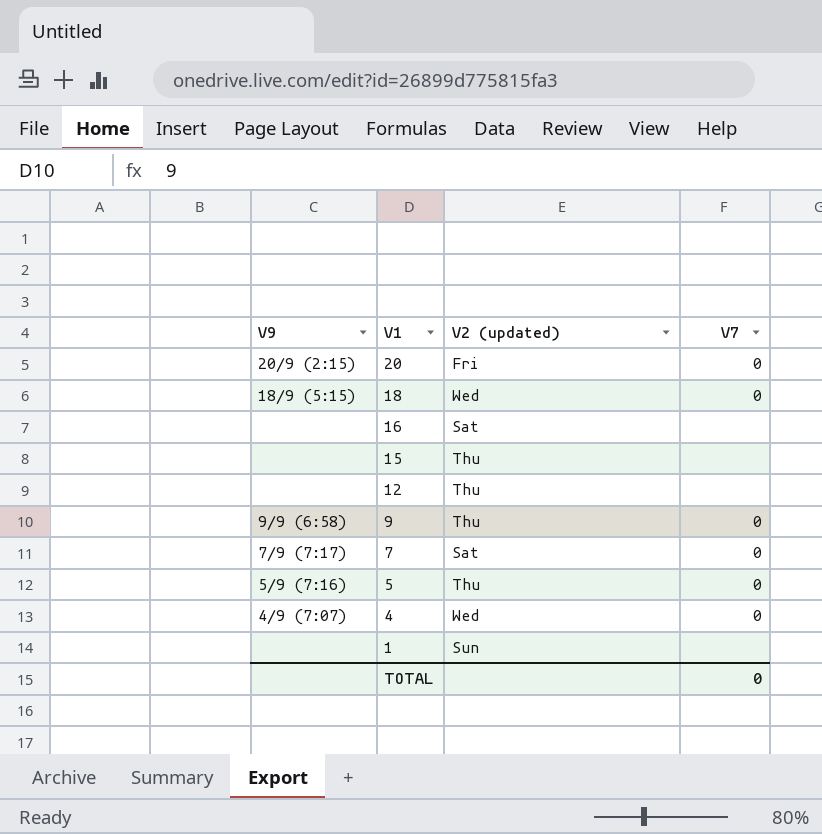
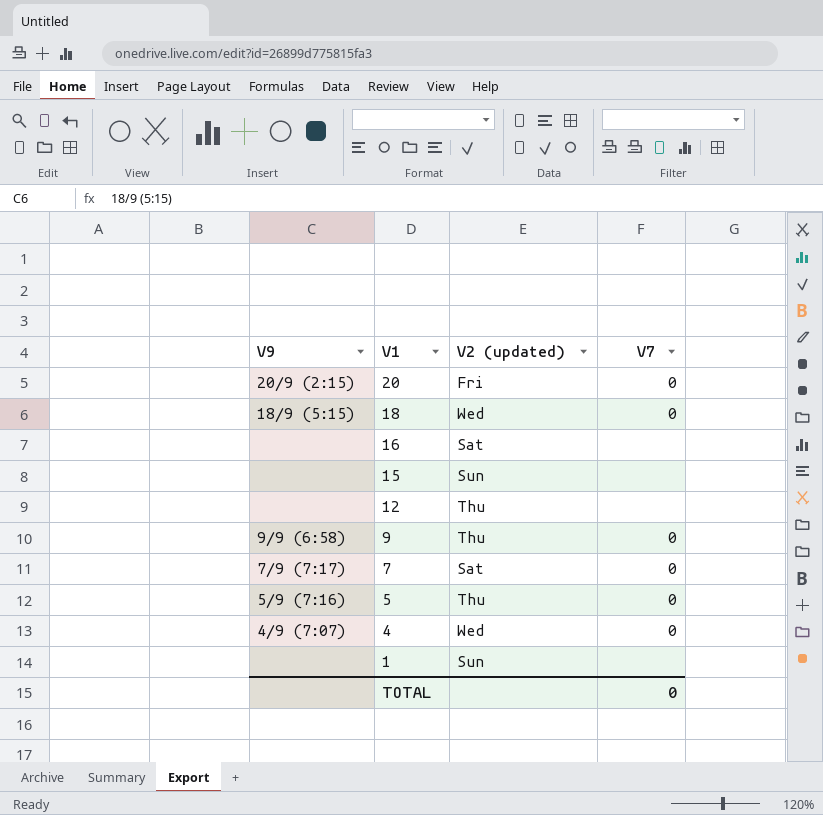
15 | V2 (updated): Thu -> Sun

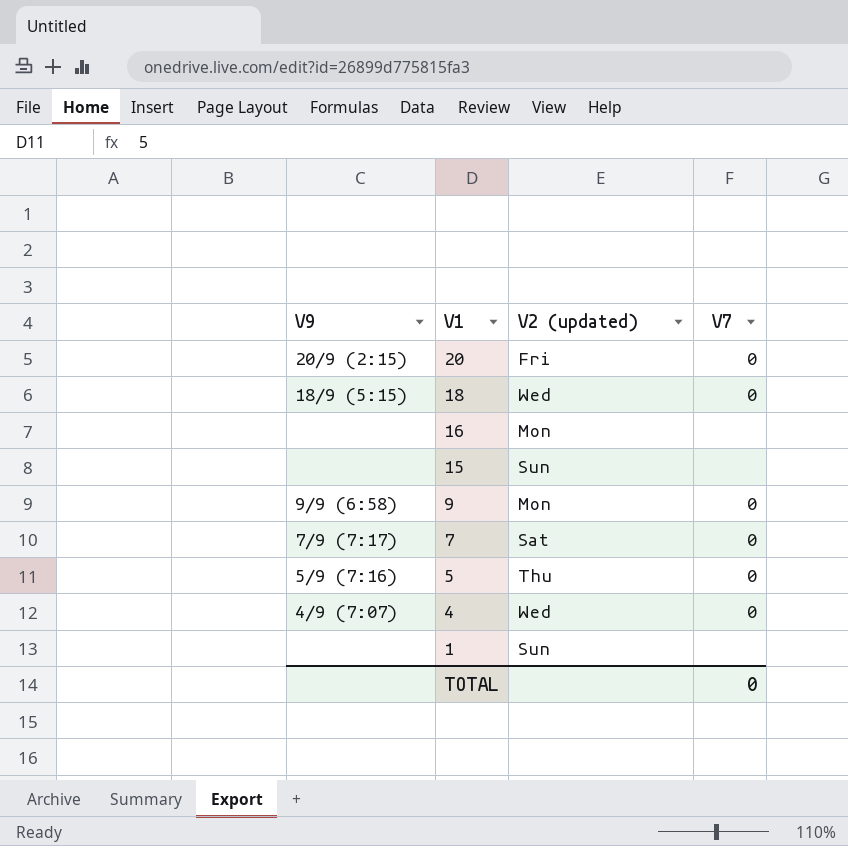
row 12: none | Thu | none -> none
16 | V2 (updated): Sat -> Mon
9 | V2 (updated): Thu -> Mon

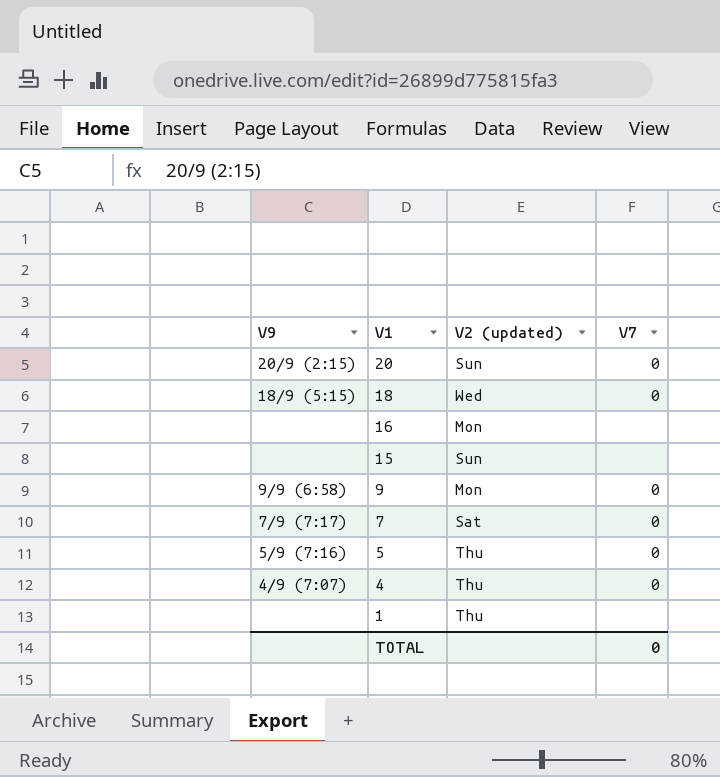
20 | V2 (updated): Fri -> Sun
4 | V2 (updated): Wed -> Thu
1 | V2 (updated): Sun -> Thu

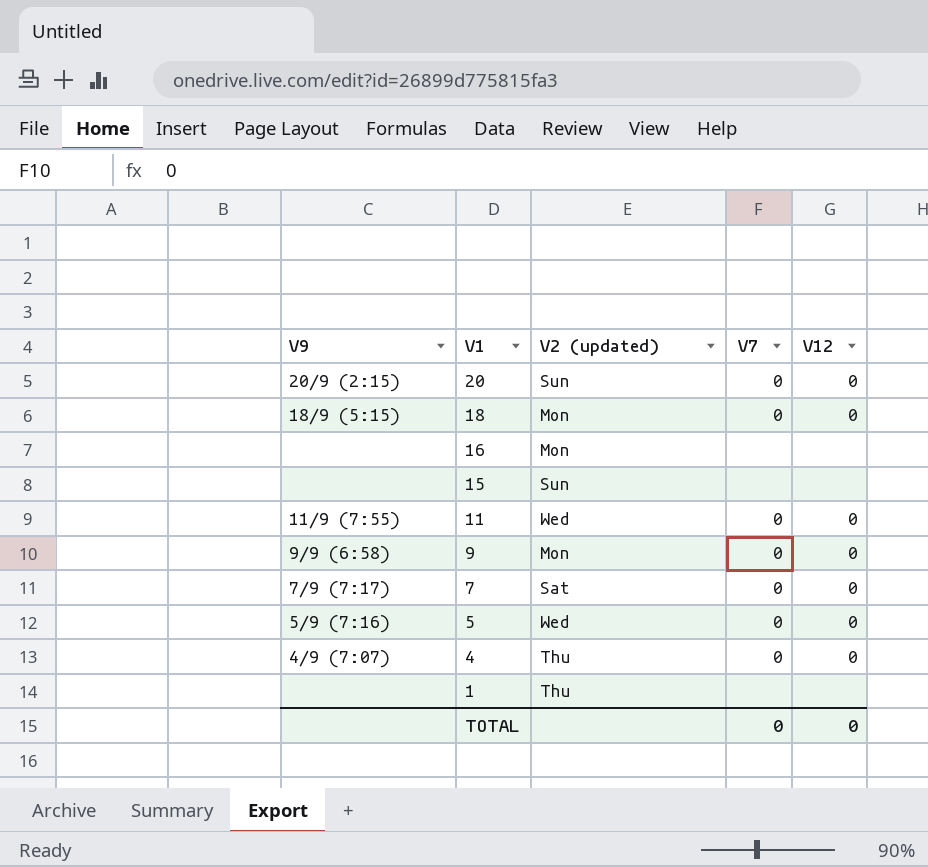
column V12 | position: none -> 5
18 | V2 (updated): Wed -> Mon
row 11: none -> 11/9 (7:55) | Wed | 0 | 0
5 | V2 (updated): Thu -> Wed

